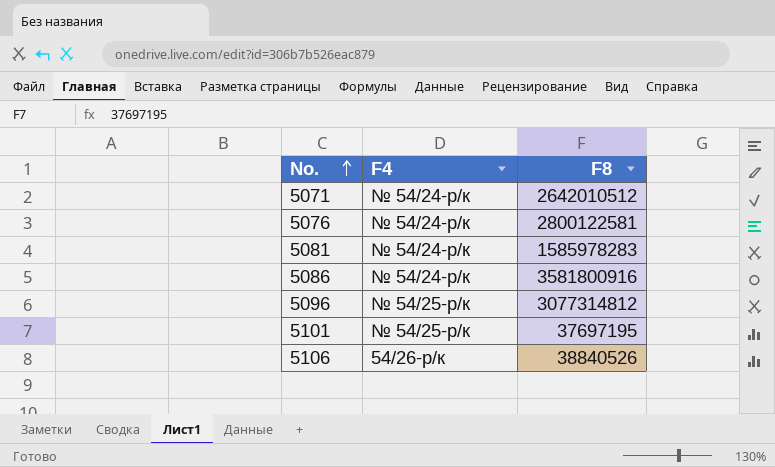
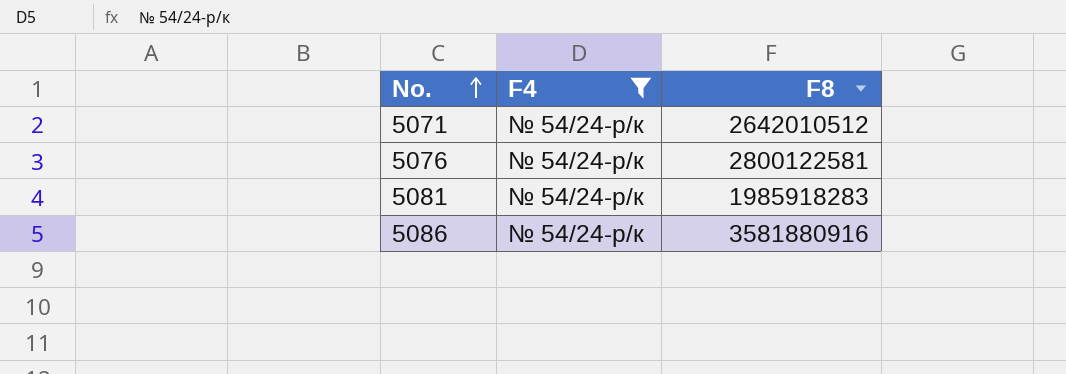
filter: none -> F4 = № 54/24-р/к
5081 | F8: 1585978283 -> 1985918283
5086 | F8: 3581800916 -> 3581880916

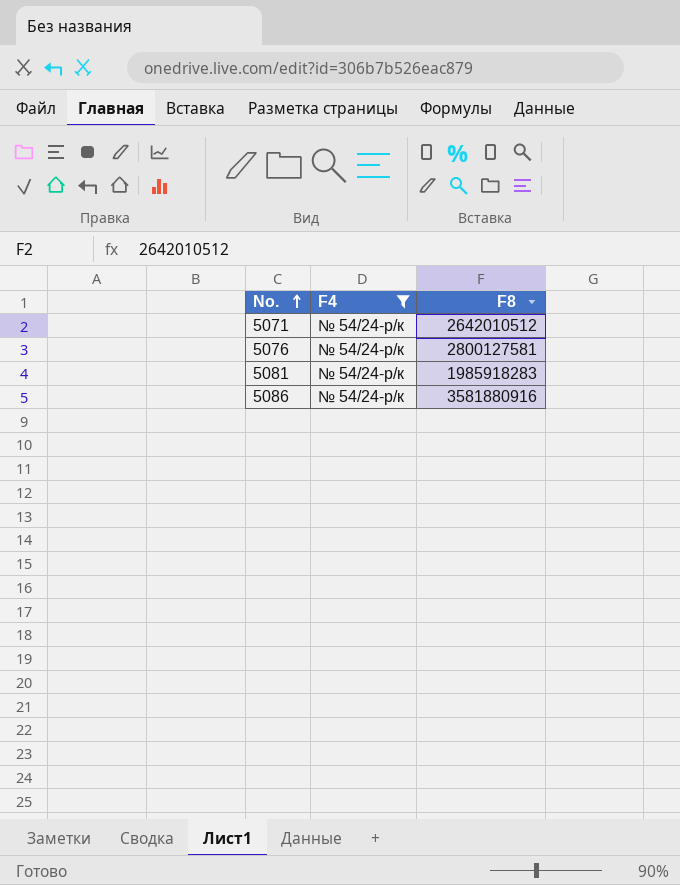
5076 | F8: 2800122581 -> 2800127581

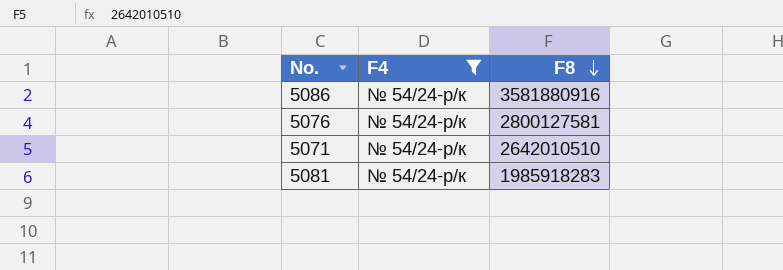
row order: No. ascending -> F8 descending
5071 | F8: 2642010512 -> 2642010510

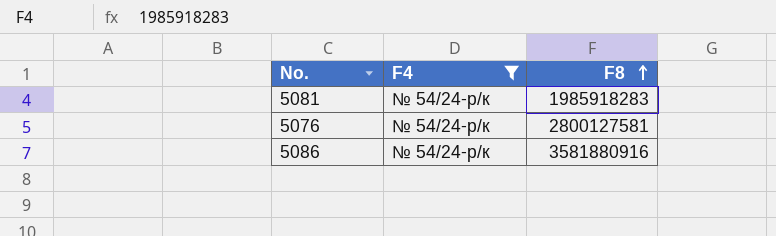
row order: F8 descending -> F8 ascending
row 5071: № 54/24-р/к | 2642010510 -> none

